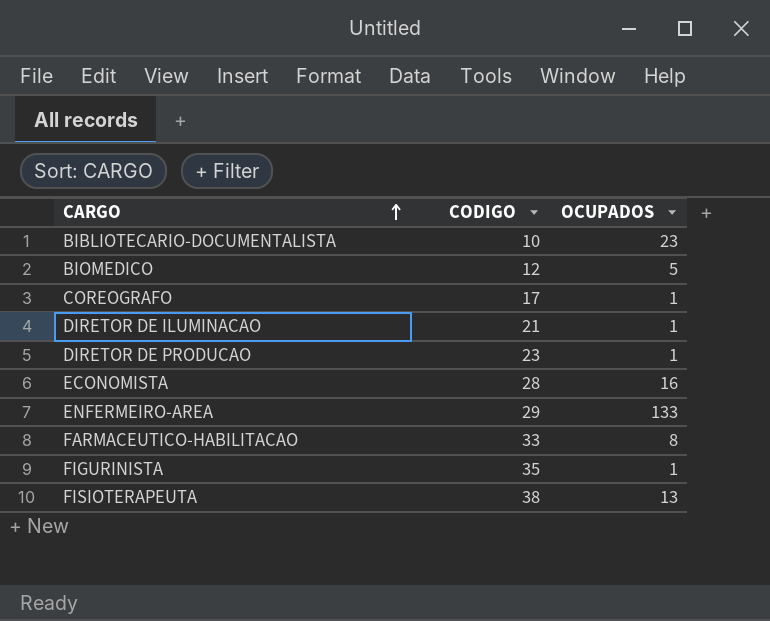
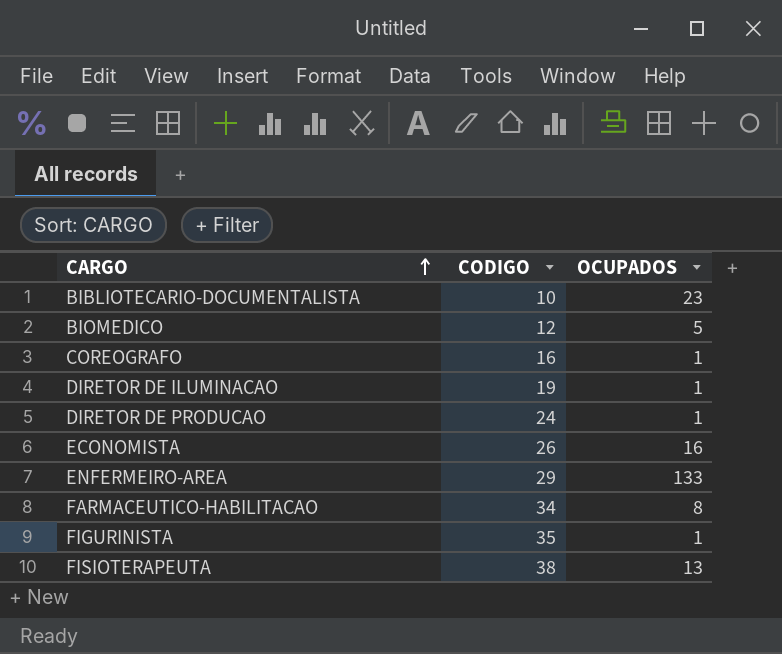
COREOGRAFO | CODIGO: 17 -> 16
DIRETOR DE ILUMINACAO | CODIGO: 21 -> 19
DIRETOR DE PRODUCAO | CODIGO: 23 -> 24
ECONOMISTA | CODIGO: 28 -> 26
FARMACEUTICO-HABILITACAO | CODIGO: 33 -> 34

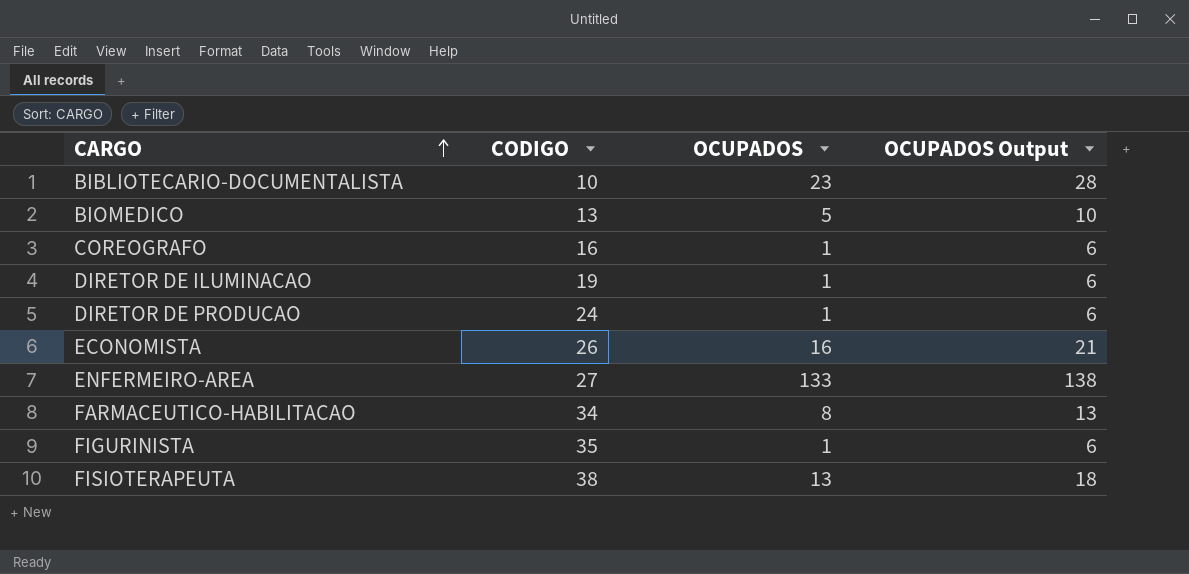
column OCUPADOS Output | formula: none -> [OCUPADOS] + 5
BIOMEDICO | CODIGO: 12 -> 13
ENFERMEIRO-AREA | CODIGO: 29 -> 27

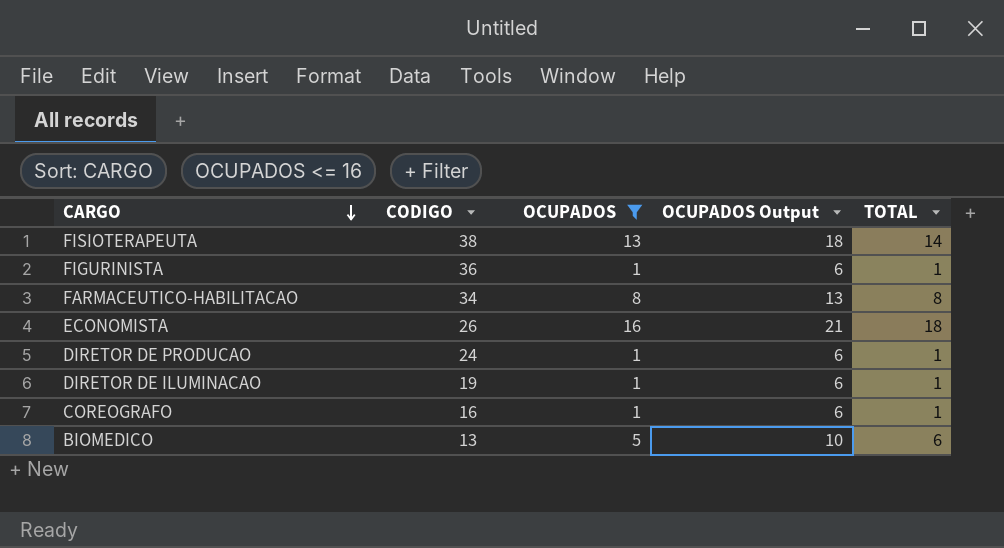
filter: none -> OCUPADOS <= 16
row order: CARGO ascending -> CARGO descending
column TOTAL | position: none -> 5
FIGURINISTA | CODIGO: 35 -> 36

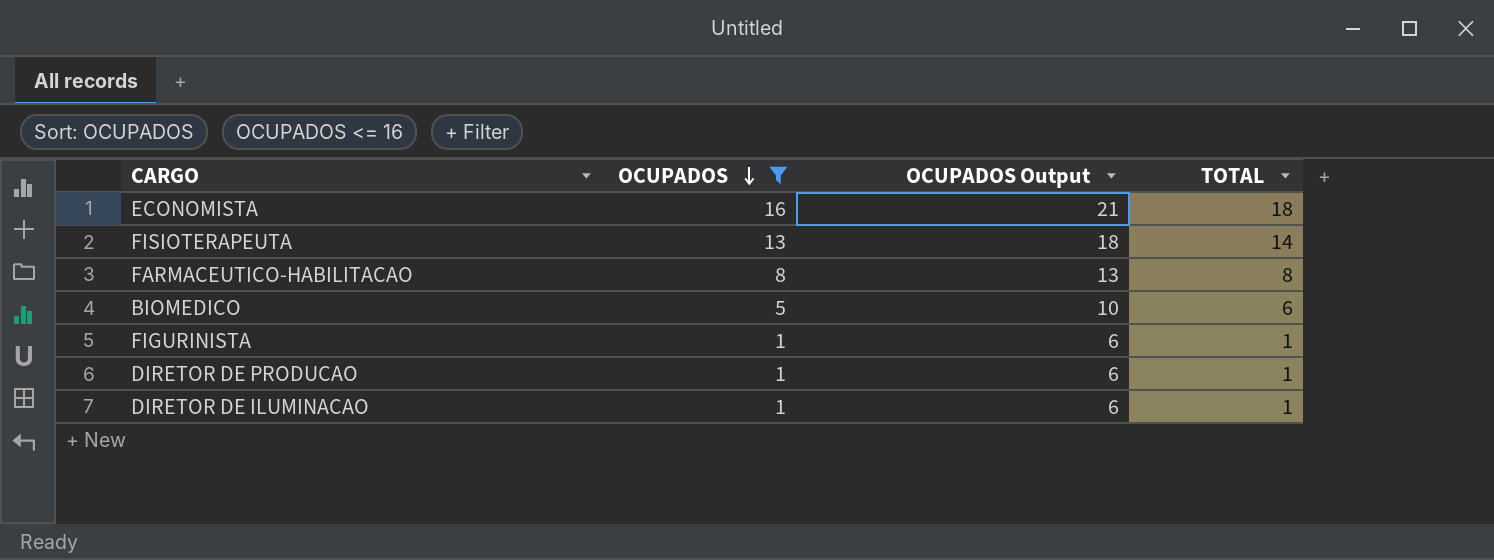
row order: CARGO descending -> OCUPADOS descending
column CODIGO | position: 2 -> none
row COREOGRAFO: 16 | 1 | 6 | 1 -> none

